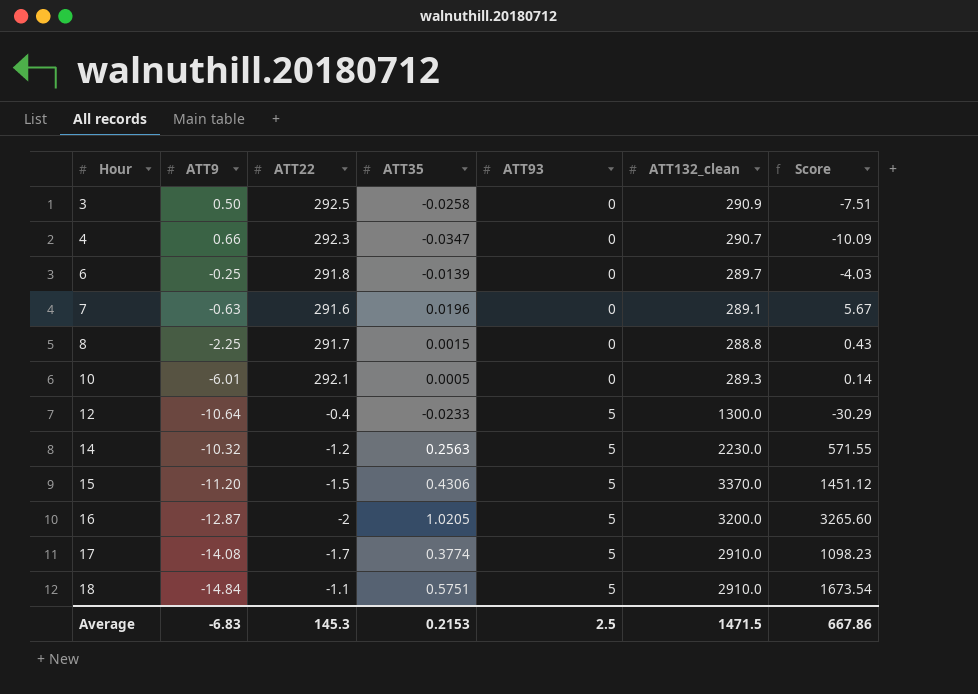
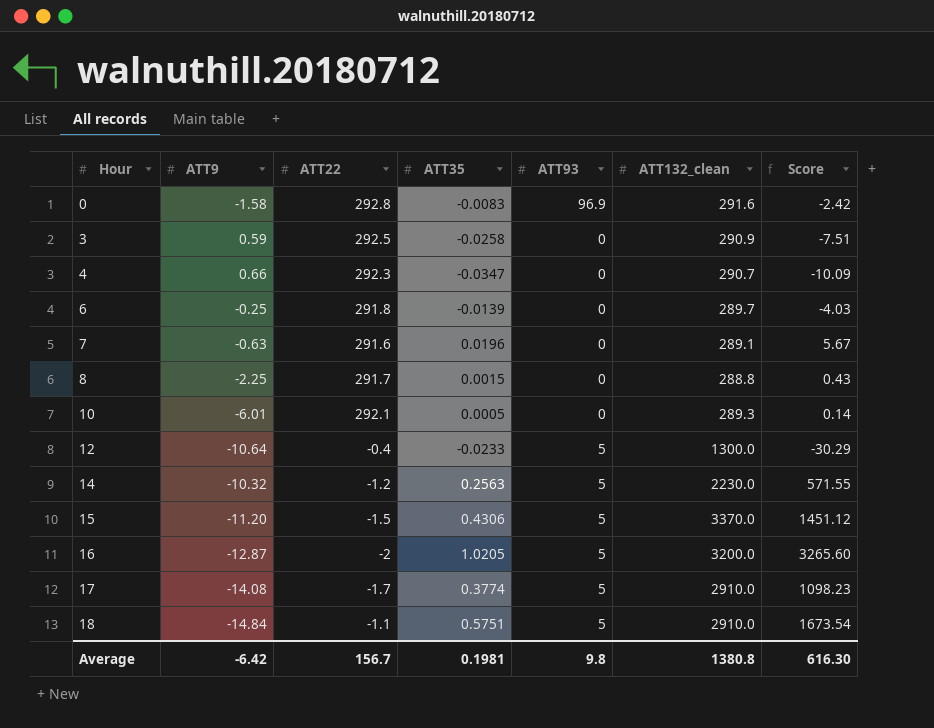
row 0: none -> -1.58 | 292.8 | -0.0083 | 96.9 | 291.6 | -2.42
3 | ATT9: 0.50 -> 0.59
Average | ATT9: -6.83 -> -6.42
Average | ATT22: 145.3 -> 156.7
Average | ATT35: 0.2153 -> 0.1981
Average | ATT93: 2.5 -> 9.8
Average | ATT132_clean: 1471.5 -> 1380.8
Average | Score: 667.86 -> 616.30

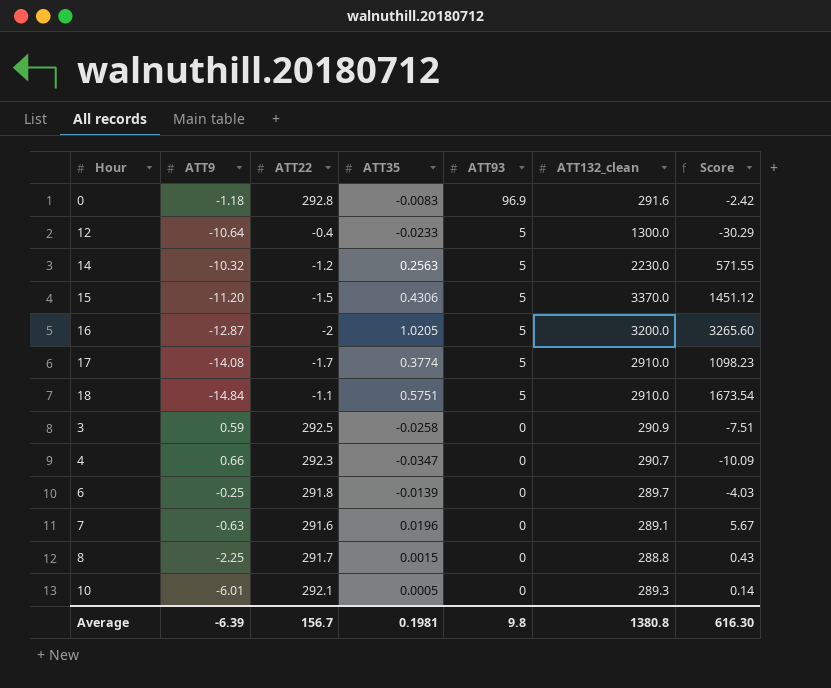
row order: Hour ascending -> ATT93 descending
0 | ATT9: -1.58 -> -1.18
Average | ATT9: -6.42 -> -6.39

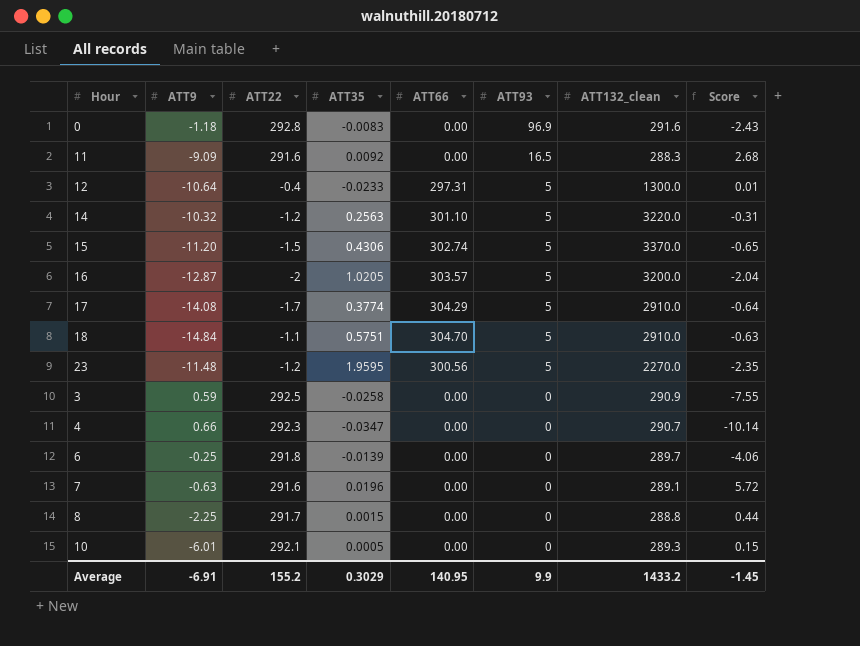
column ATT66 | position: none -> 5
column Score | formula: [ATT35] * [ATT132_clean] -> [ATT22] * [ATT35]
row 11: none -> -9.09 | 291.6 | 0.0092 | 0.00 | 16.5 | 288.3 | 2.68
14 | ATT132_clean: 2230.0 -> 3220.0
row 23: none -> -11.48 | -1.2 | 1.9595 | 300.56 | 5 | 2270.0 | -2.35
Average | ATT9: -6.39 -> -6.91
Average | ATT22: 156.7 -> 155.2
Average | ATT35: 0.1981 -> 0.3029
Average | ATT93: 9.8 -> 9.9
Average | ATT132_clean: 1380.8 -> 1433.2
Average | Score: 616.30 -> -1.45

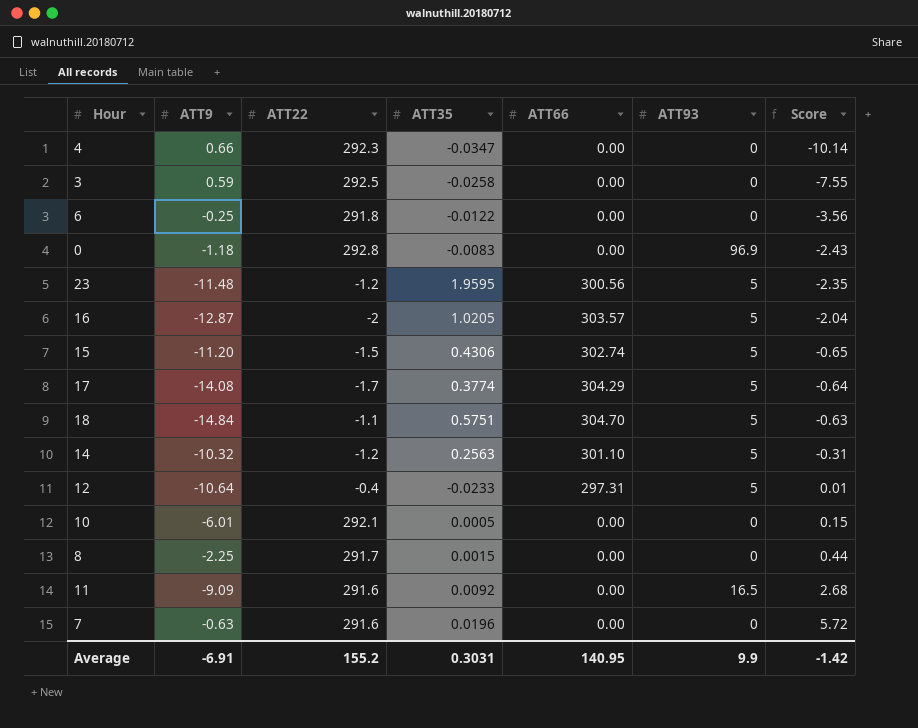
row order: ATT93 descending -> Score ascending
column ATT132_clean | position: 7 -> none
6 | ATT35: -0.0139 -> -0.0122
6 | Score: -4.06 -> -3.56
Average | ATT35: 0.3029 -> 0.3031
Average | Score: -1.45 -> -1.42

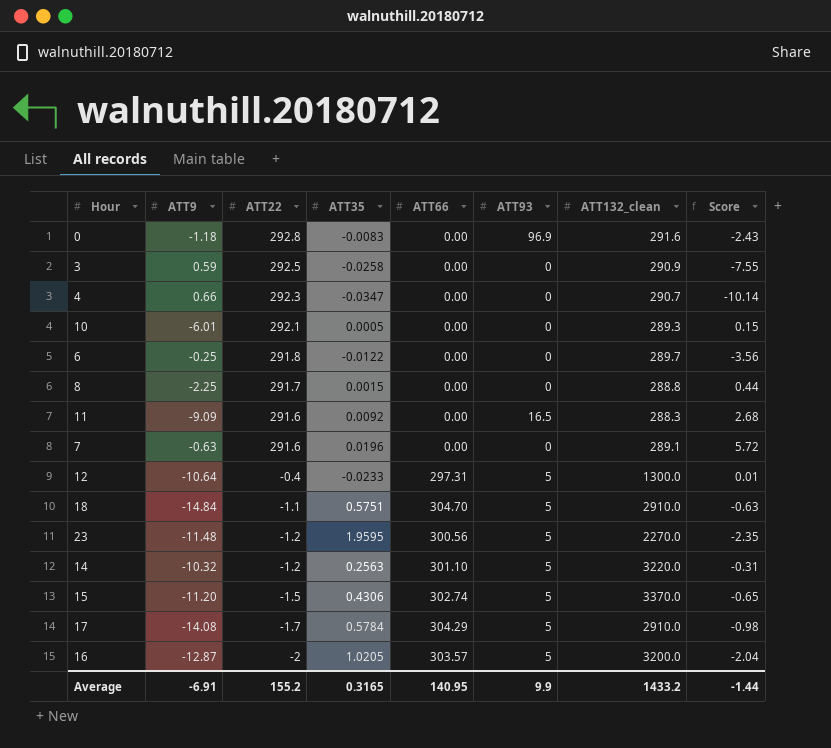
row order: Score ascending -> ATT22 descending
column ATT132_clean | position: none -> 7
17 | ATT35: 0.3774 -> 0.5784
17 | Score: -0.64 -> -0.98
Average | ATT35: 0.3031 -> 0.3165
Average | Score: -1.42 -> -1.44

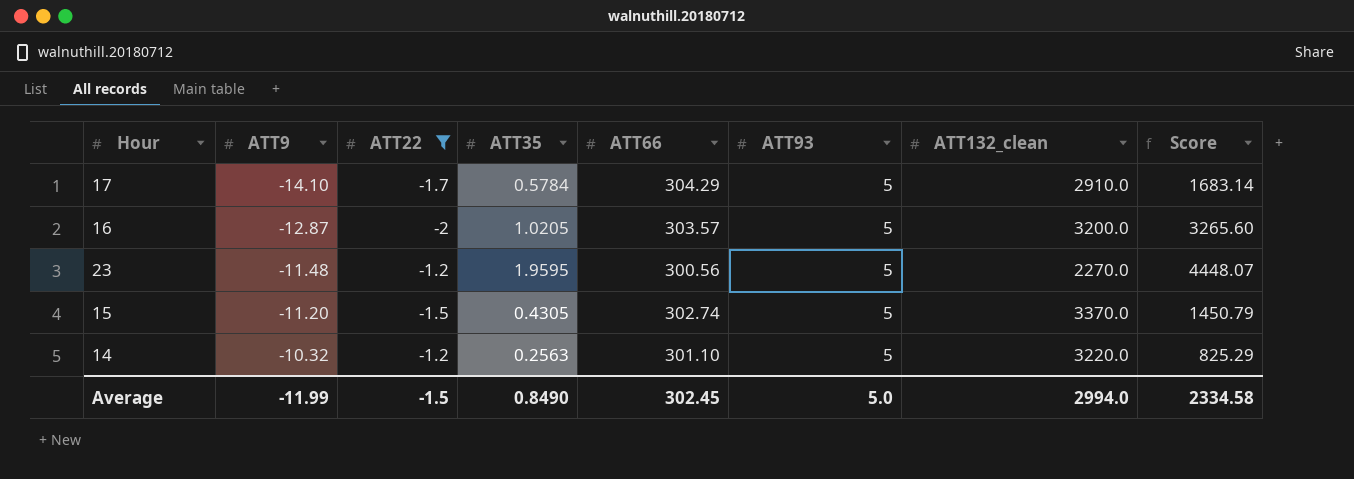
filter: none -> ATT22 <= -1.2
row order: ATT22 descending -> ATT9 ascending
column Score | formula: [ATT22] * [ATT35] -> [ATT35] * [ATT132_clean]
17 | ATT9: -14.08 -> -14.10
15 | ATT35: 0.4306 -> 0.4305
Average | ATT9: -6.91 -> -11.99
Average | ATT22: 155.2 -> -1.5
Average | ATT35: 0.3165 -> 0.8490
Average | ATT66: 140.95 -> 302.45
Average | ATT93: 9.9 -> 5.0
Average | ATT132_clean: 1433.2 -> 2994.0
Average | Score: -1.44 -> 2334.58

